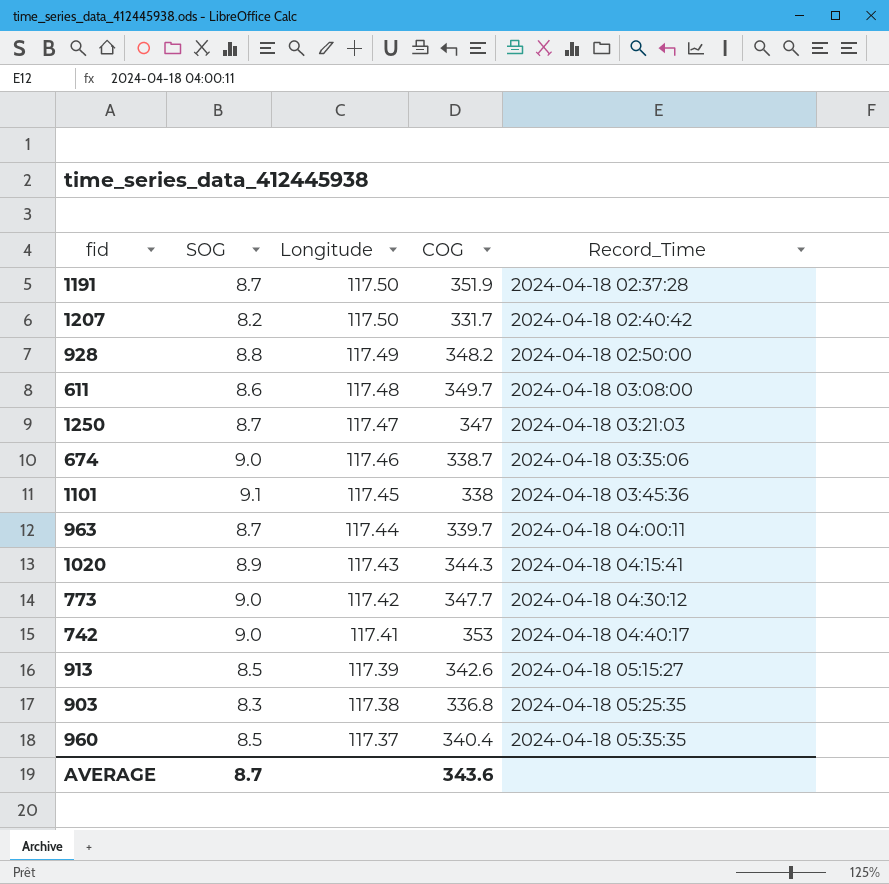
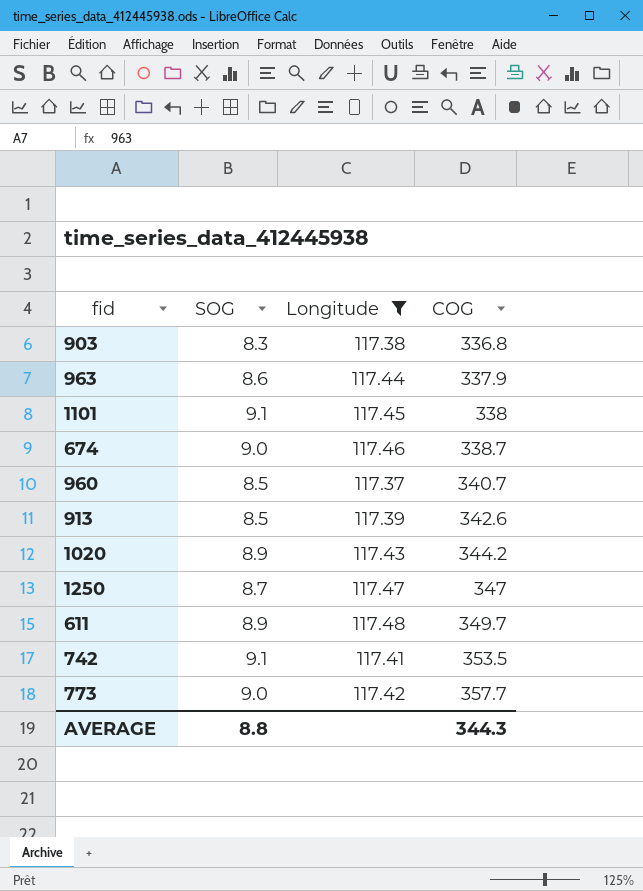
filter: none -> Longitude <= 117.48
row order: Longitude descending -> COG ascending
column Record_Time | position: 5 -> none
963 | SOG: 8.7 -> 8.6
963 | COG: 339.7 -> 337.9
960 | COG: 340.4 -> 340.7
1020 | COG: 344.3 -> 344.2
611 | SOG: 8.6 -> 8.9
742 | SOG: 9.0 -> 9.1
742 | COG: 353 -> 353.5
773 | COG: 347.7 -> 357.7
AVERAGE | SOG: 8.7 -> 8.8
AVERAGE | COG: 343.6 -> 344.3

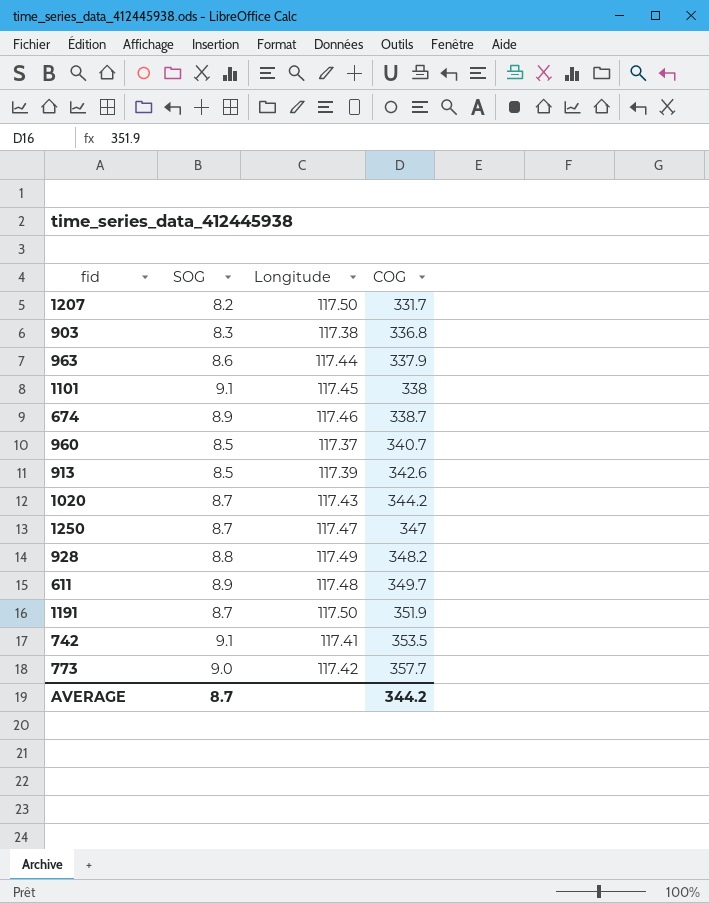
filter: Longitude <= 117.48 -> none
674 | SOG: 9.0 -> 8.9
1020 | SOG: 8.9 -> 8.7
AVERAGE | SOG: 8.8 -> 8.7
AVERAGE | COG: 344.3 -> 344.2

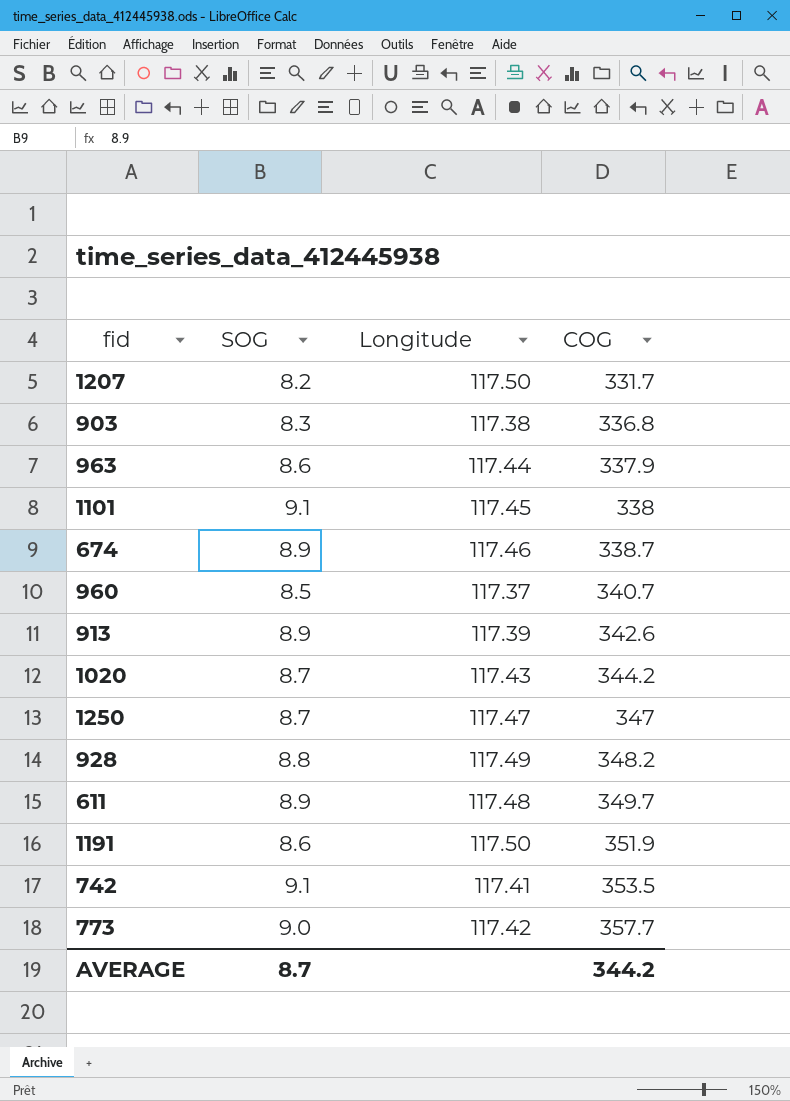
913 | SOG: 8.5 -> 8.9
1191 | SOG: 8.7 -> 8.6

